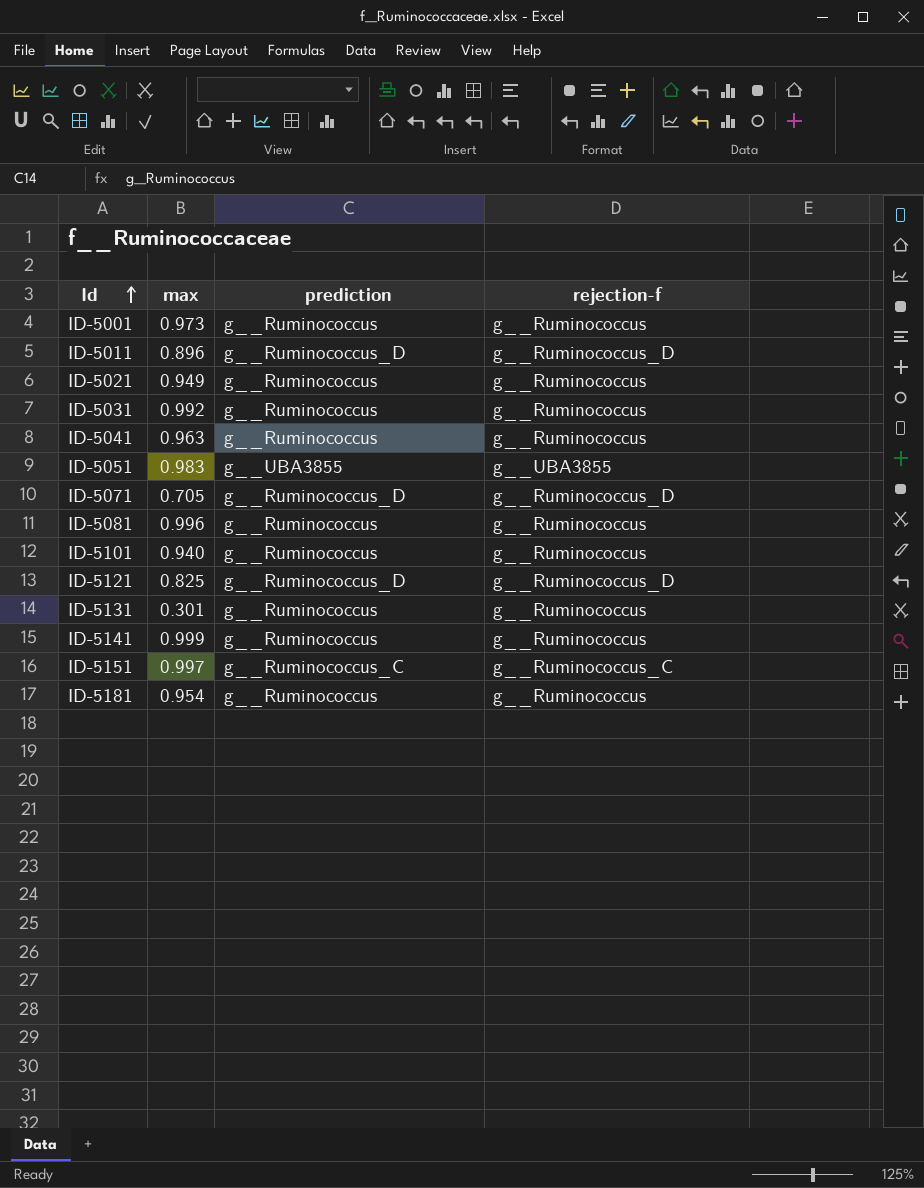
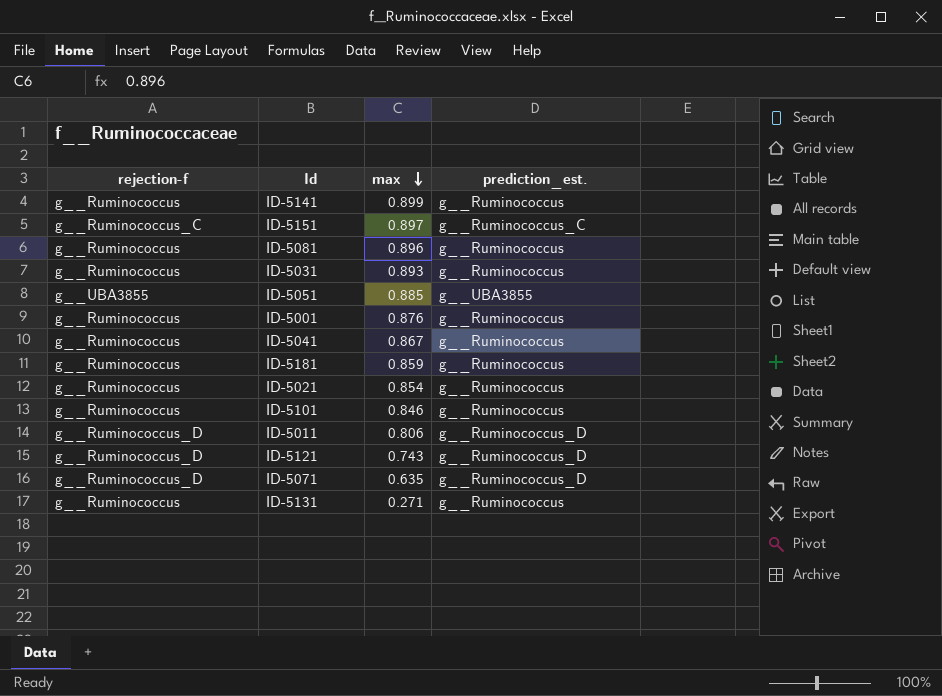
row order: Id ascending -> max descending
column rejection-f | position: 4 -> 1
column name: prediction -> prediction_est.
ID-5141 | max: 0.999 -> 0.899
ID-5151 | max: 0.997 -> 0.897
ID-5081 | max: 0.996 -> 0.896
ID-5031 | max: 0.992 -> 0.893
ID-5051 | max: 0.983 -> 0.885
ID-5001 | max: 0.973 -> 0.876
ID-5041 | max: 0.963 -> 0.867
ID-5181 | max: 0.954 -> 0.859
ID-5021 | max: 0.949 -> 0.854
ID-5101 | max: 0.940 -> 0.846
ID-5011 | max: 0.896 -> 0.806
ID-5121 | max: 0.825 -> 0.743
ID-5071 | max: 0.705 -> 0.635
ID-5131 | max: 0.301 -> 0.271

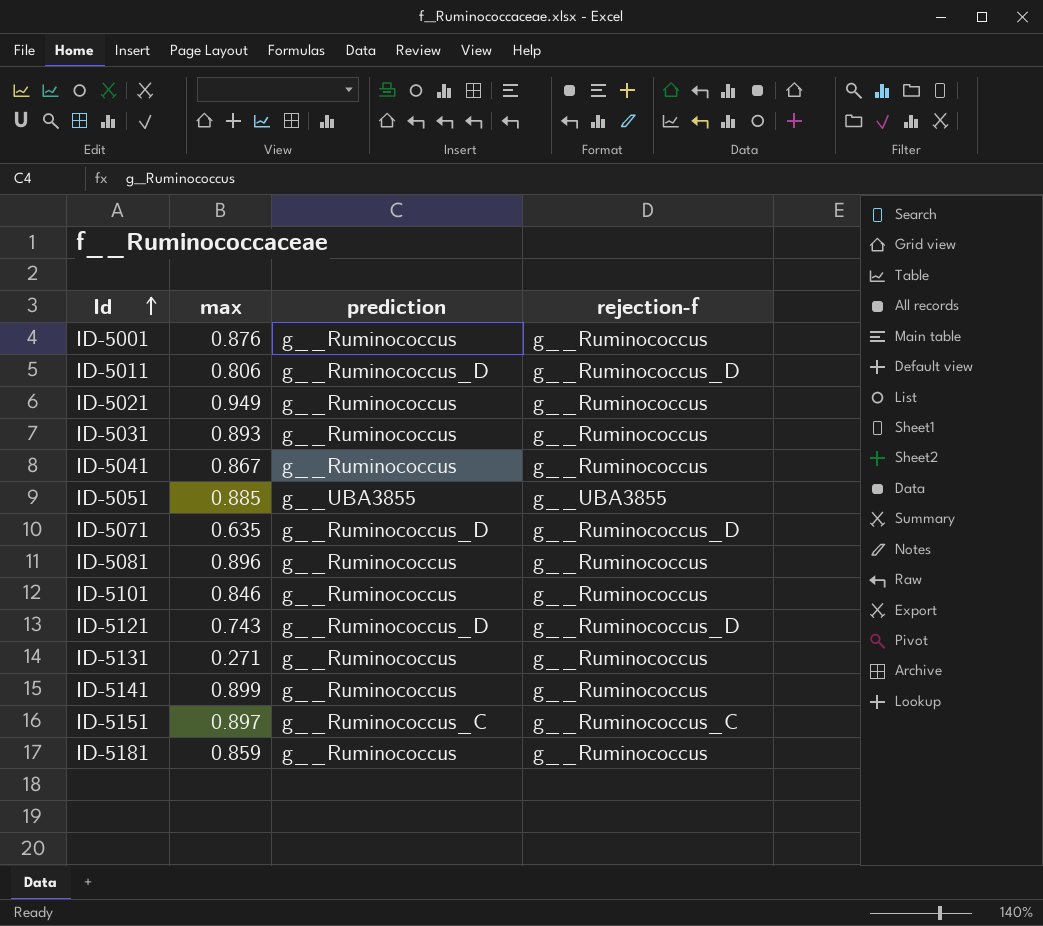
row order: max descending -> Id ascending
column name: prediction_est. -> prediction
column rejection-f | position: 1 -> 4
ID-5021 | max: 0.854 -> 0.949

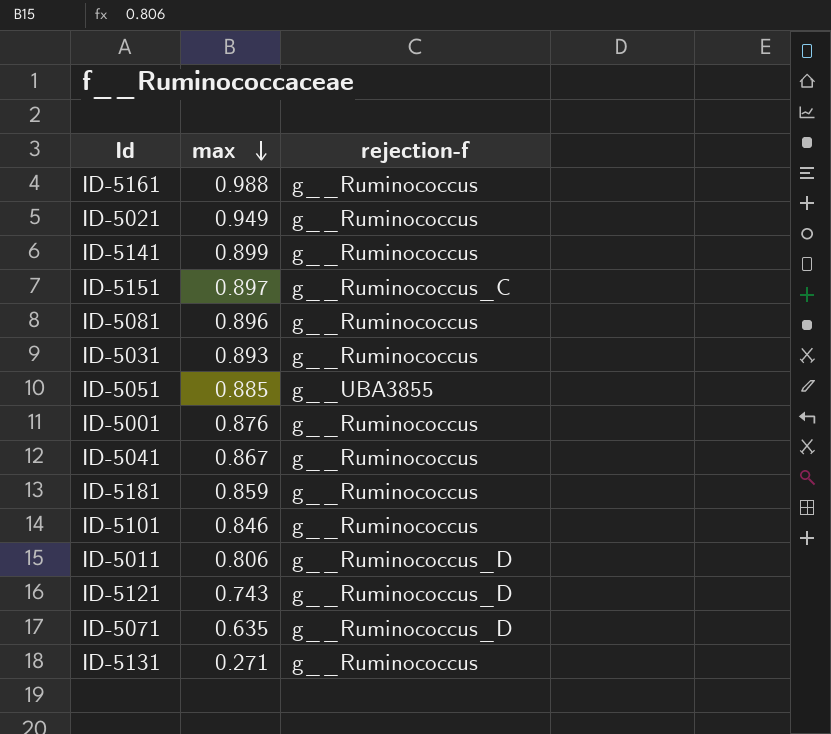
row order: Id ascending -> max descending
column prediction | position: 3 -> none
row ID-5161: none -> 0.988 | g__Ruminococcus

